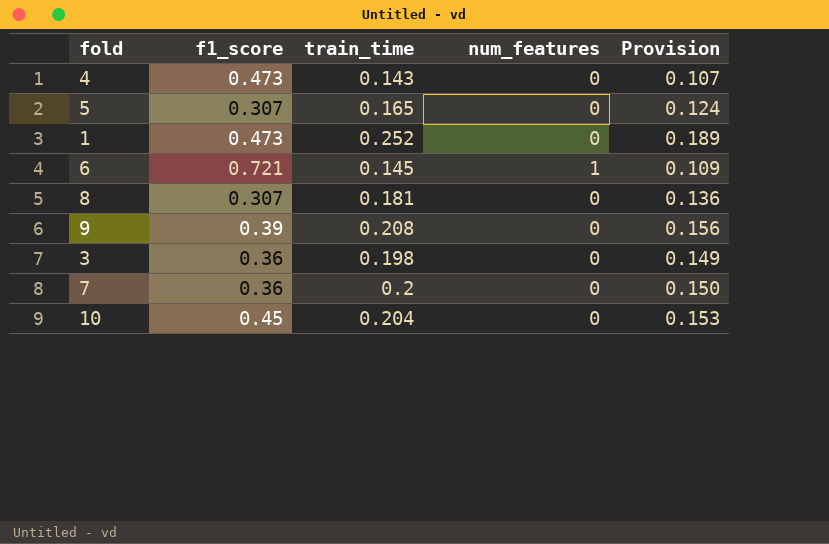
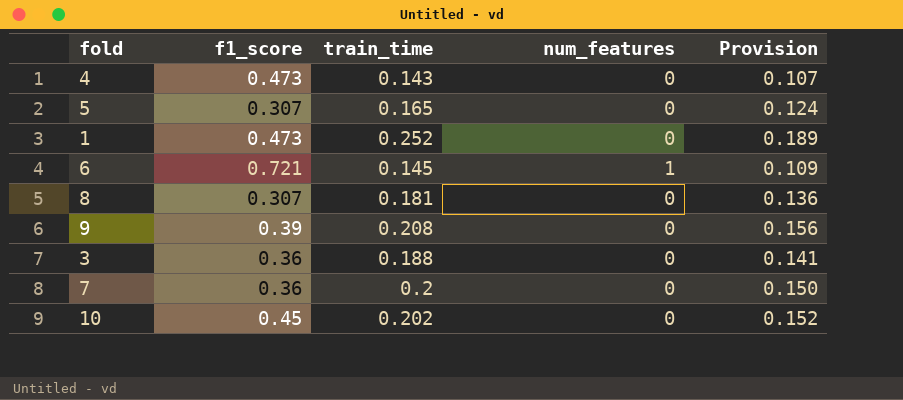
3 | train_time: 0.198 -> 0.188
3 | Provision: 0.149 -> 0.141
10 | train_time: 0.204 -> 0.202
10 | Provision: 0.153 -> 0.152

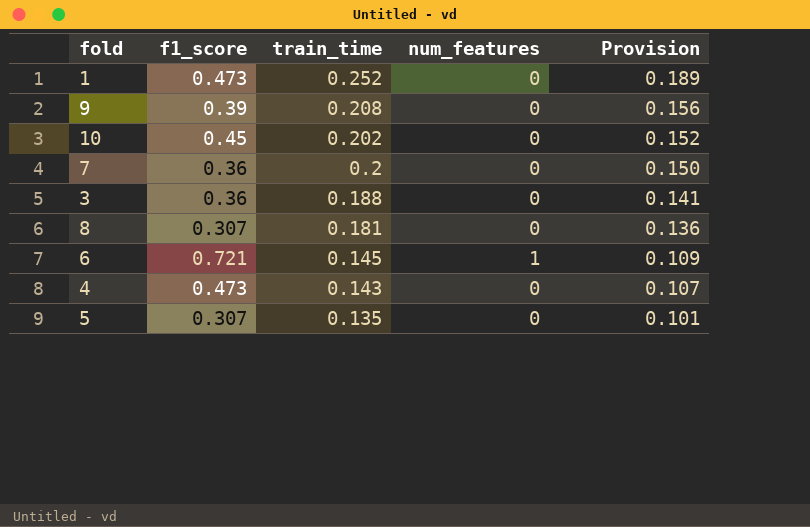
row order: none -> train_time descending
5 | train_time: 0.165 -> 0.135
5 | Provision: 0.124 -> 0.101

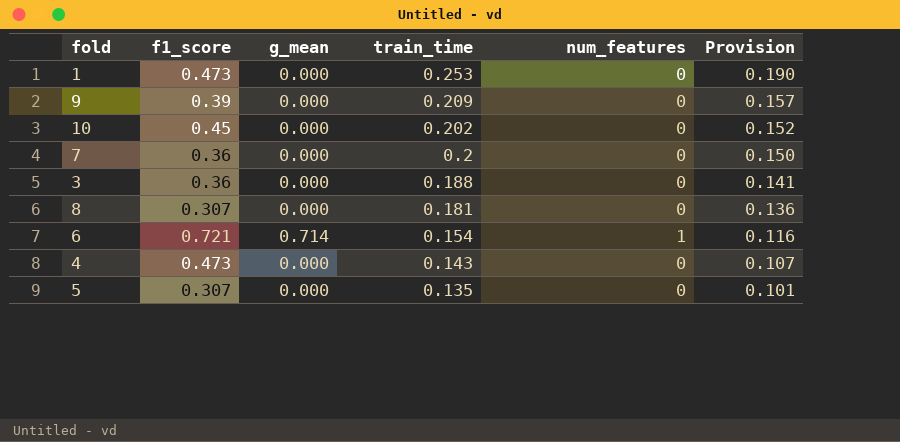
column g_mean | position: none -> 3
1 | train_time: 0.252 -> 0.253
1 | Provision: 0.189 -> 0.190
9 | train_time: 0.208 -> 0.209
9 | Provision: 0.156 -> 0.157
6 | train_time: 0.145 -> 0.154
6 | Provision: 0.109 -> 0.116

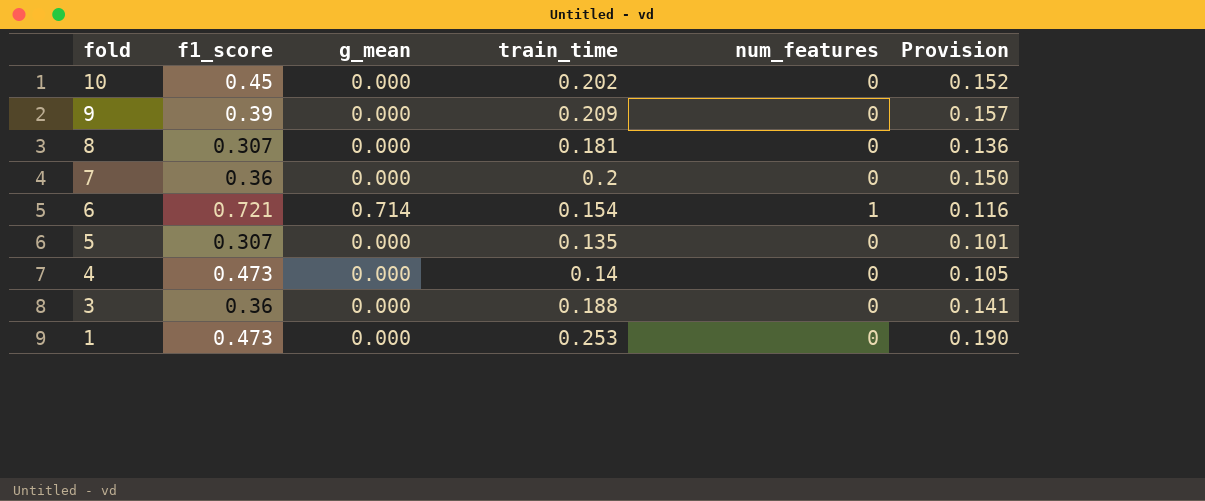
row order: train_time descending -> fold descending
4 | train_time: 0.143 -> 0.14
4 | Provision: 0.107 -> 0.105

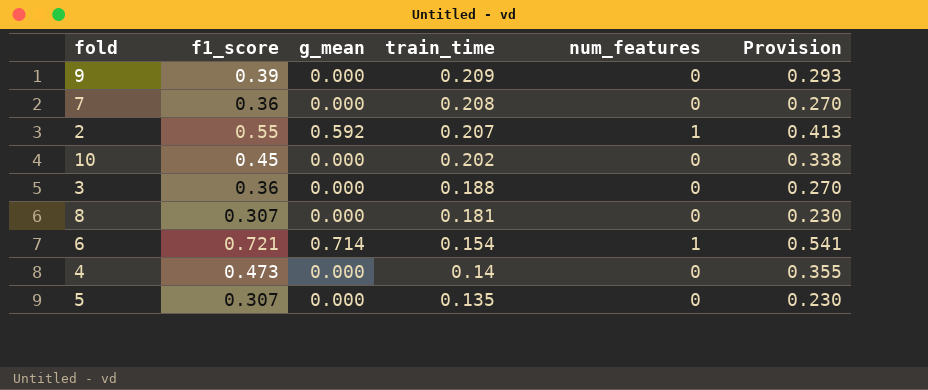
row order: fold descending -> train_time descending
column Provision | formula: [train_time] * 0.75 -> [f1_score] * 0.75
row 1: 0.473 | 0.000 | 0.253 | 0 | 0.190 -> none
7 | train_time: 0.2 -> 0.208
row 2: none -> 0.55 | 0.592 | 0.207 | 1 | 0.413

